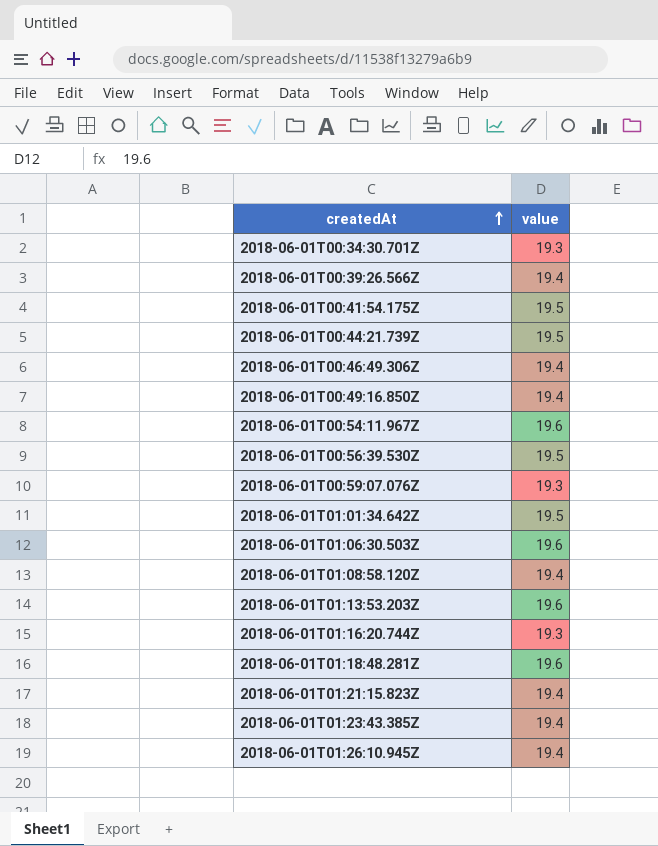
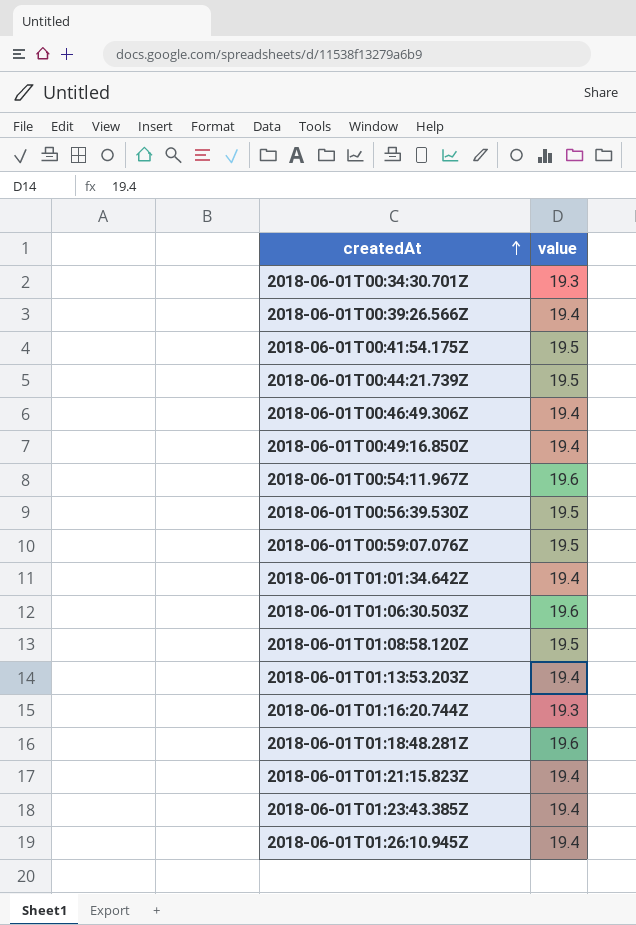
2018-06-01T00:59:07.076Z | value: 19.3 -> 19.5
2018-06-01T01:01:34.642Z | value: 19.5 -> 19.4
2018-06-01T01:08:58.120Z | value: 19.4 -> 19.5
2018-06-01T01:13:53.203Z | value: 19.6 -> 19.4

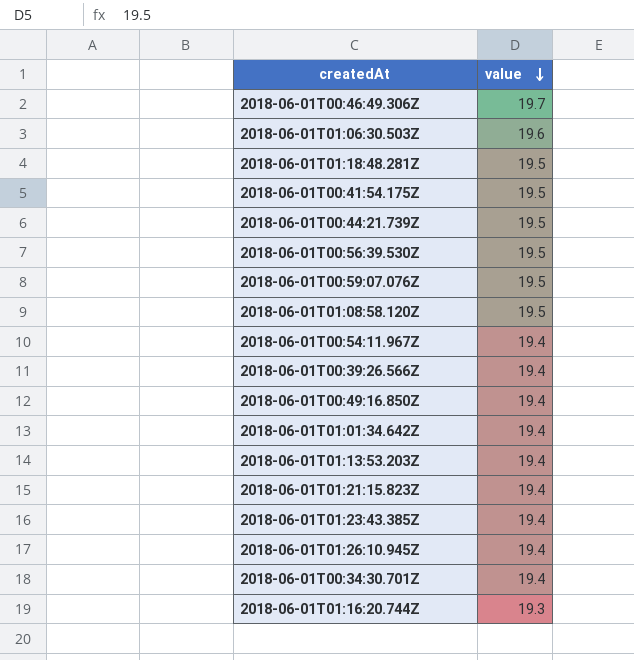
row order: createdAt ascending -> value descending
2018-06-01T00:46:49.306Z | value: 19.4 -> 19.7
2018-06-01T01:18:48.281Z | value: 19.6 -> 19.5
2018-06-01T00:54:11.967Z | value: 19.6 -> 19.4
2018-06-01T00:34:30.701Z | value: 19.3 -> 19.4

